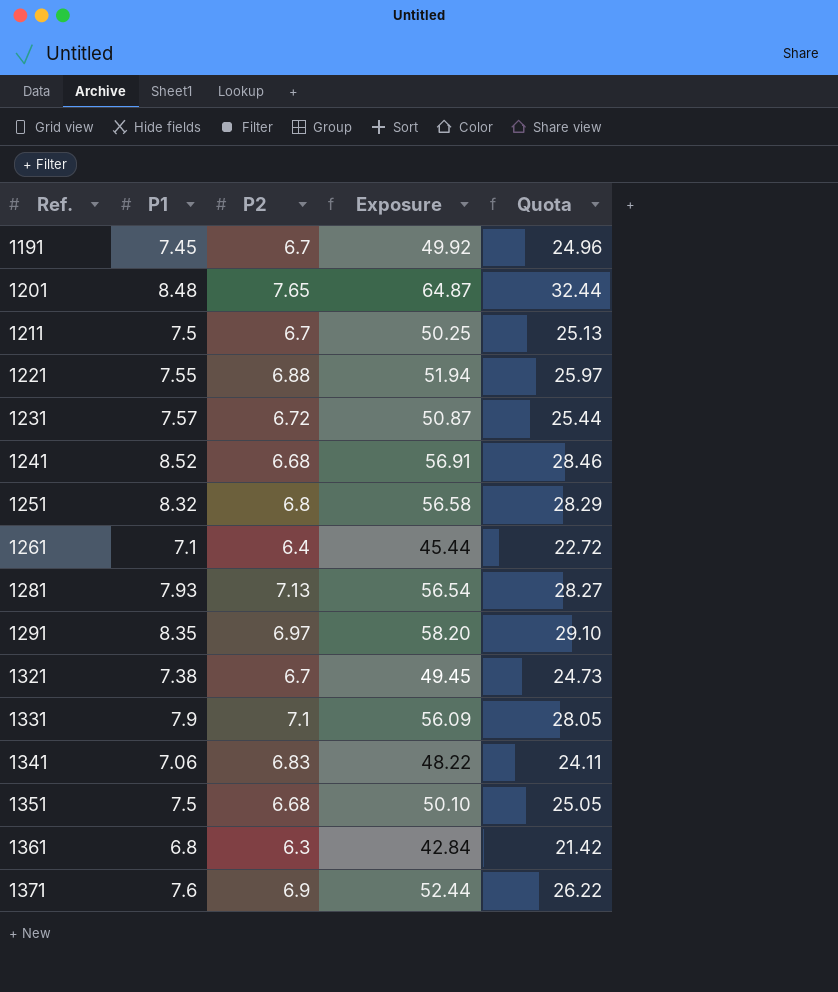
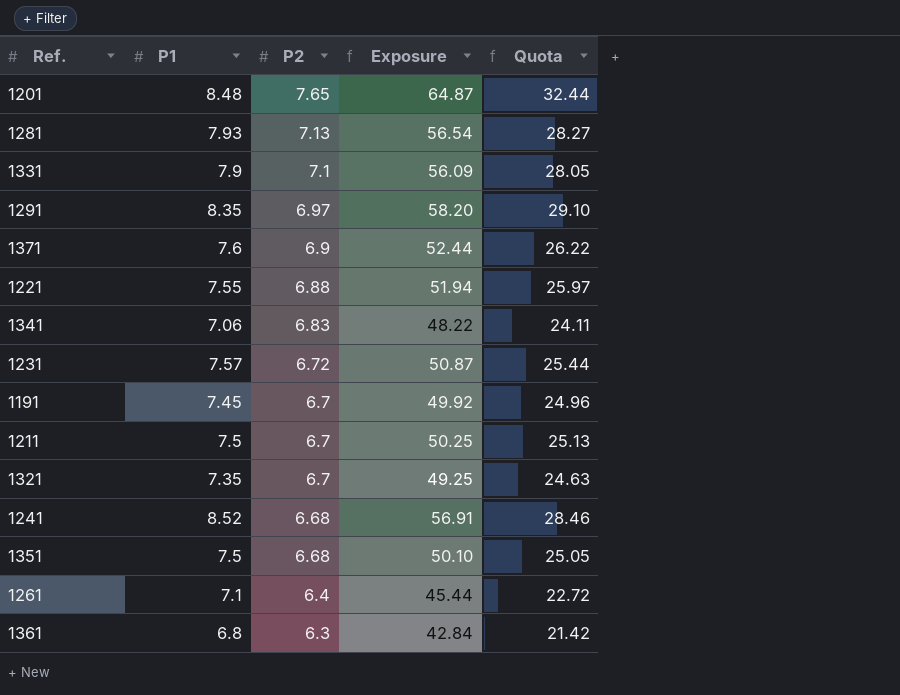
row order: Ref. ascending -> P2 descending
row 1251: 8.32 | 6.8 | 56.58 | 28.29 -> none
1321 | P1: 7.38 -> 7.35
1321 | Exposure: 49.45 -> 49.25
1321 | Quota: 24.73 -> 24.63

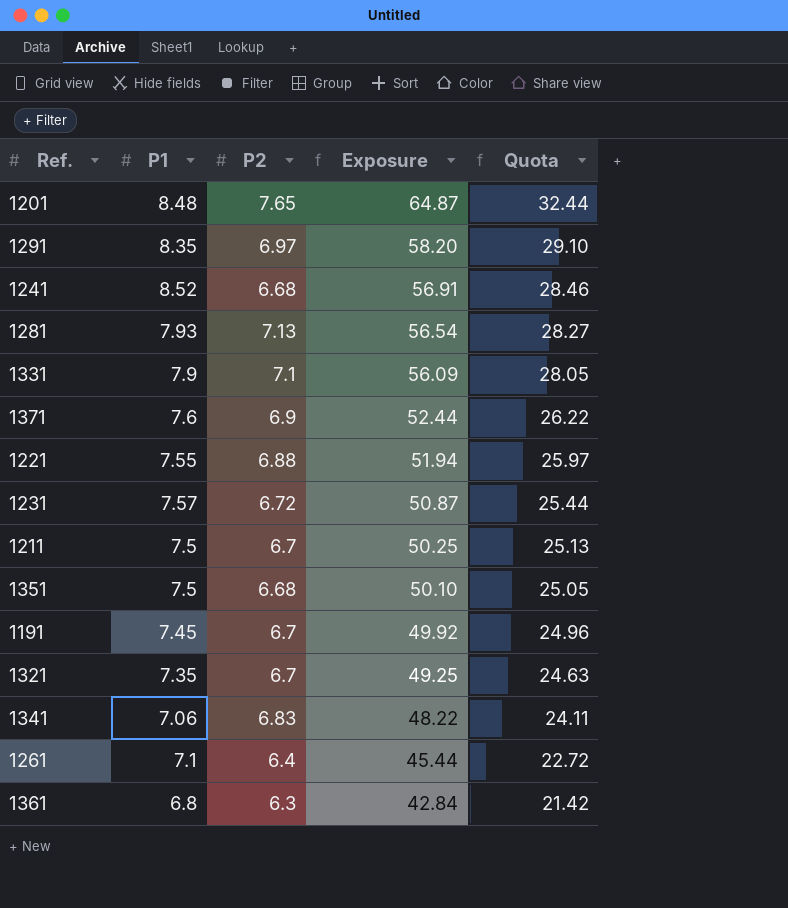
row order: P2 descending -> Exposure descending

